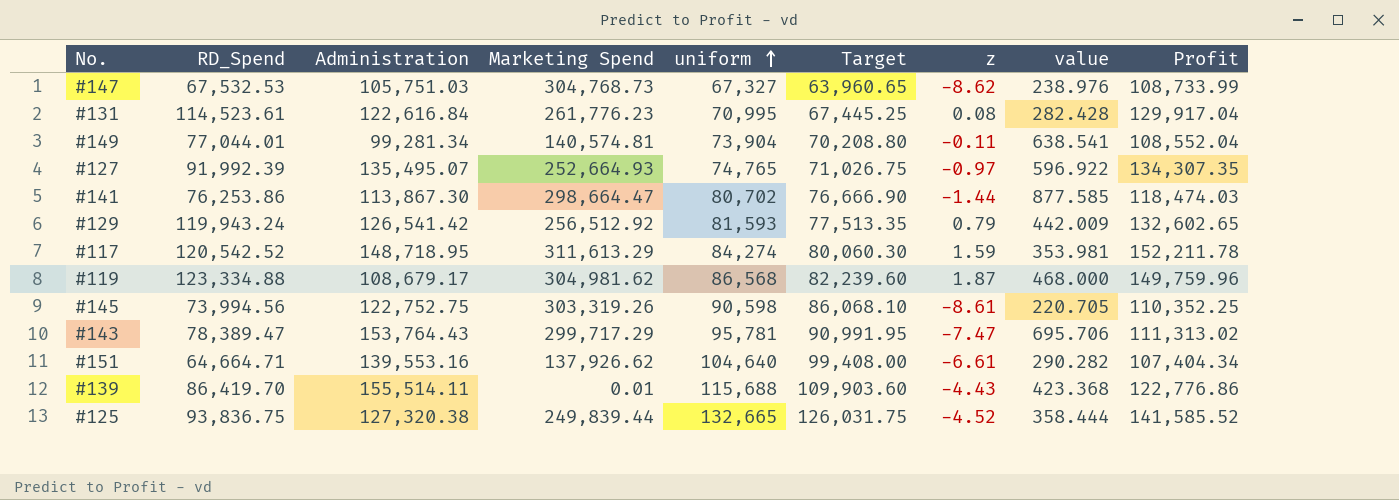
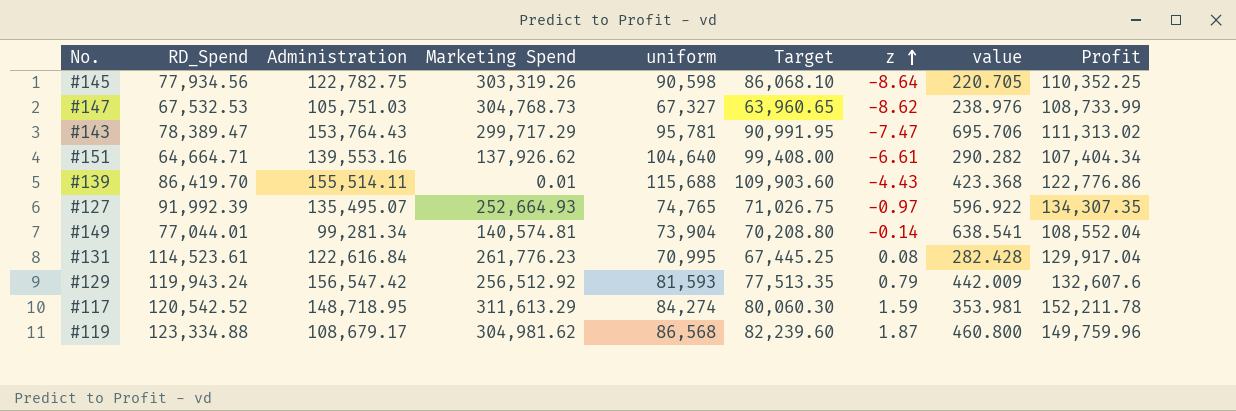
row order: uniform ascending -> z ascending
row #141: 76,253.86 | 113,867.30 | 298,664.47 | 80,702 | 76,666.90 | -1.44 | 877.585 | 118,474.03 -> none
row #125: 93,836.75 | 127,320.38 | 249,839.44 | 132,665 | 126,031.75 | -4.52 | 358.444 | 141,585.52 -> none
#145 | RD_Spend: 73,994.56 -> 77,934.56
#145 | Administration: 122,752.75 -> 122,782.75
#145 | z: -8.61 -> -8.64
#149 | z: -0.11 -> -0.14
#129 | Administration: 126,541.42 -> 156,547.42
#129 | Profit: 132,602.65 -> 132,607.6
#119 | value: 468.000 -> 460.800

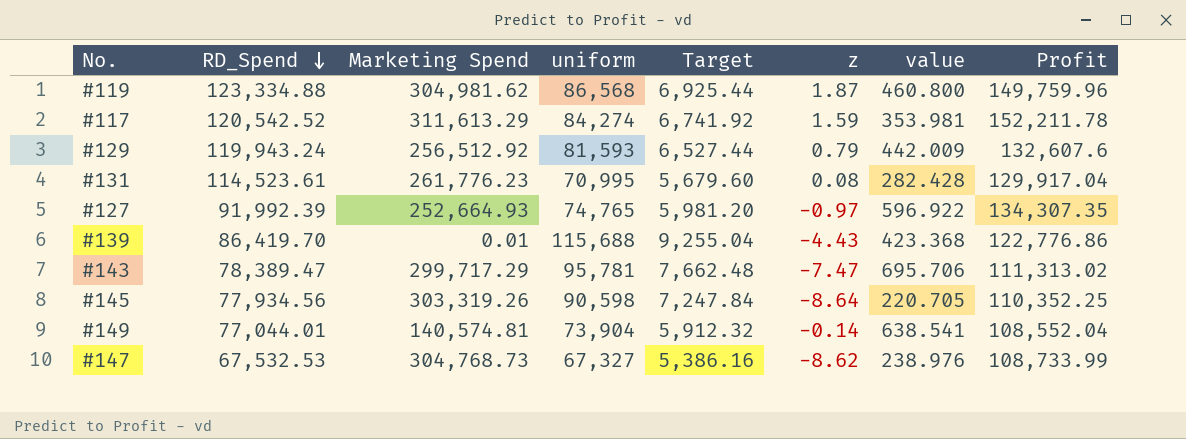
row order: z ascending -> RD_Spend descending
column Administration | position: 3 -> none
column Target | formula: [uniform] * 0.95 -> [uniform] * 0.08
row #151: 64,664.71 | 139,553.16 | 137,926.62 | 104,640 | 99,408.00 | -6.61 | 290.282 | 107,404.34 -> none

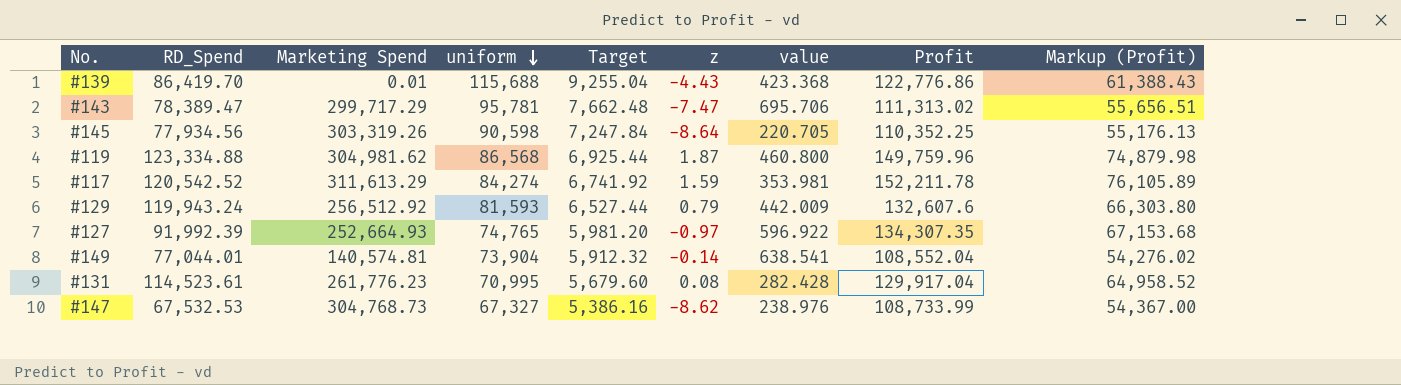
row order: RD_Spend descending -> uniform descending
column Markup (Profit) | formula: none -> [Profit] * 0.5

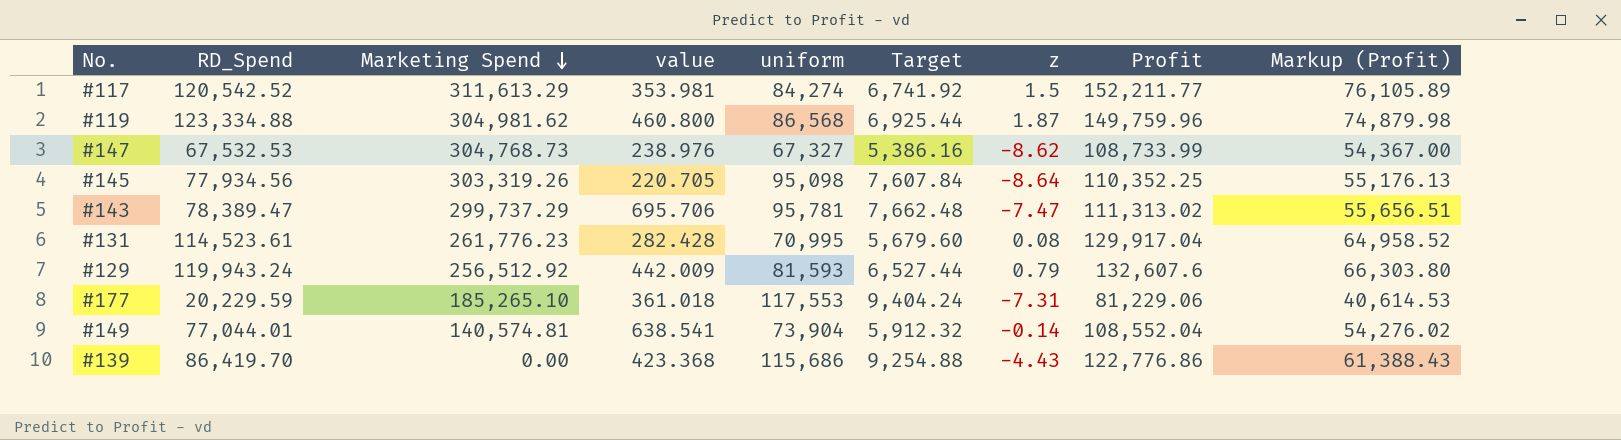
row order: uniform descending -> Marketing Spend descending
column value | position: 7 -> 4
row #127: 91,992.39 | 252,664.93 | 74,765 | 5,981.20 | -0.97 | 596.922 | 134,307.35 | 67,153.68 -> none
#117 | z: 1.59 -> 1.5
#117 | Profit: 152,211.78 -> 152,211.77
#145 | uniform: 90,598 -> 95,098
#145 | Target: 7,247.84 -> 7,607.84
#143 | Marketing Spend: 299,717.29 -> 299,737.29
row #177: none -> 20,229.59 | 185,265.10 | 361.018 | 117,553 | 9,404.24 | -7.31 | 81,229.06 | 40,614.53
#139 | Marketing Spend: 0.01 -> 0.00
#139 | uniform: 115,688 -> 115,686
#139 | Target: 9,255.04 -> 9,254.88

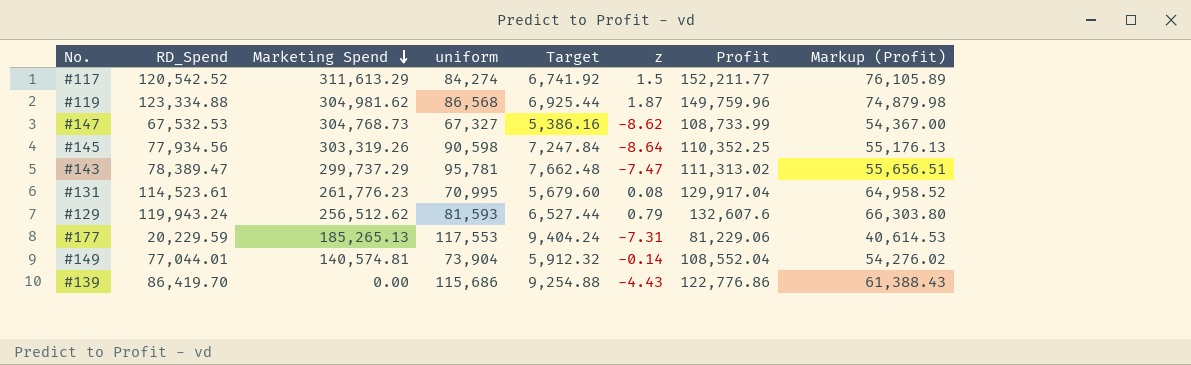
column value | position: 4 -> none
#145 | uniform: 95,098 -> 90,598
#145 | Target: 7,607.84 -> 7,247.84
#129 | Marketing Spend: 256,512.92 -> 256,512.62
#177 | Marketing Spend: 185,265.10 -> 185,265.13

